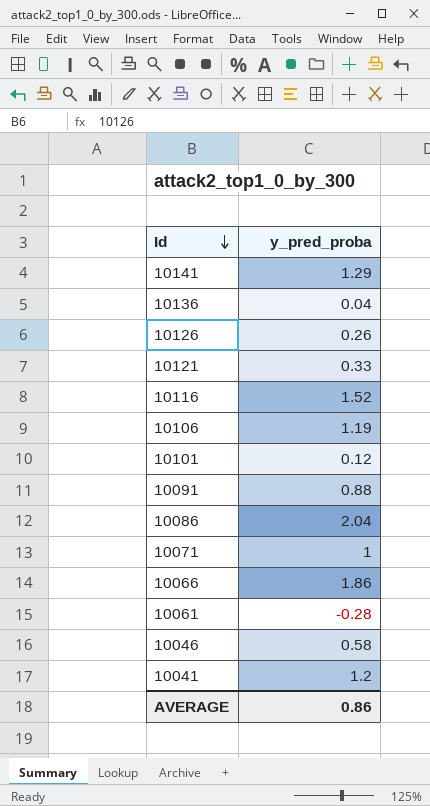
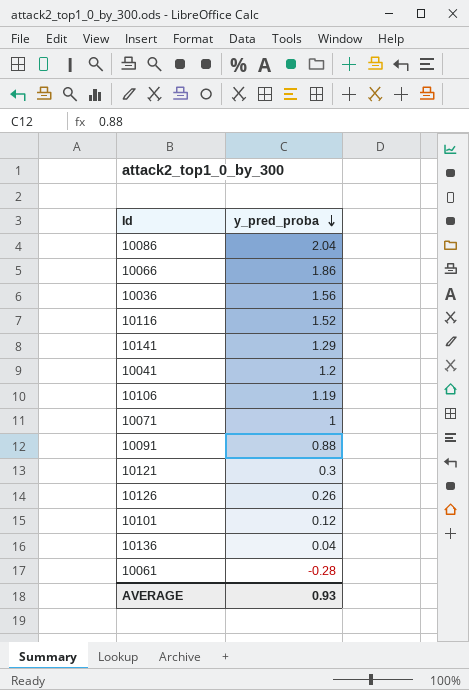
row order: Id descending -> y_pred_proba descending
row 10046: 0.58 -> none
row 10036: none -> 1.56
10121 | y_pred_proba: 0.33 -> 0.3
AVERAGE | y_pred_proba: 0.86 -> 0.93

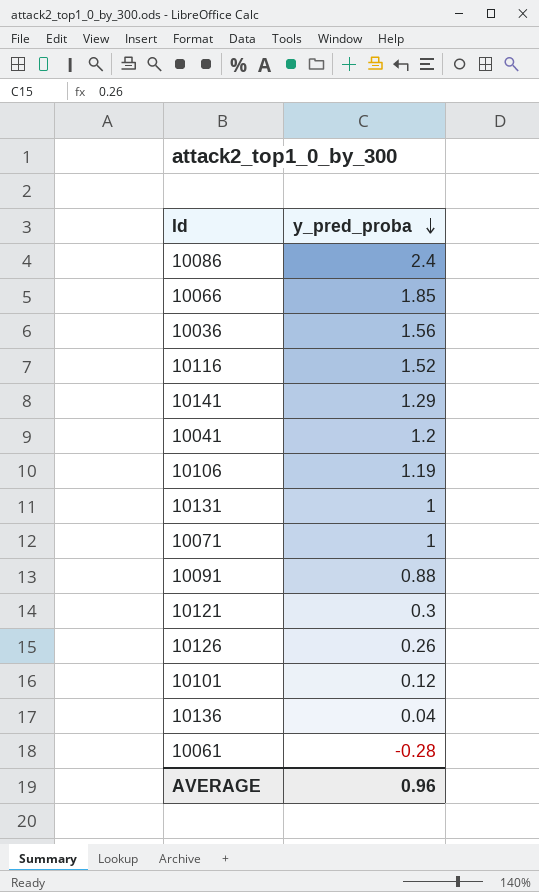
10086 | y_pred_proba: 2.04 -> 2.4
10066 | y_pred_proba: 1.86 -> 1.85
row 10131: none -> 1
AVERAGE | y_pred_proba: 0.93 -> 0.96

